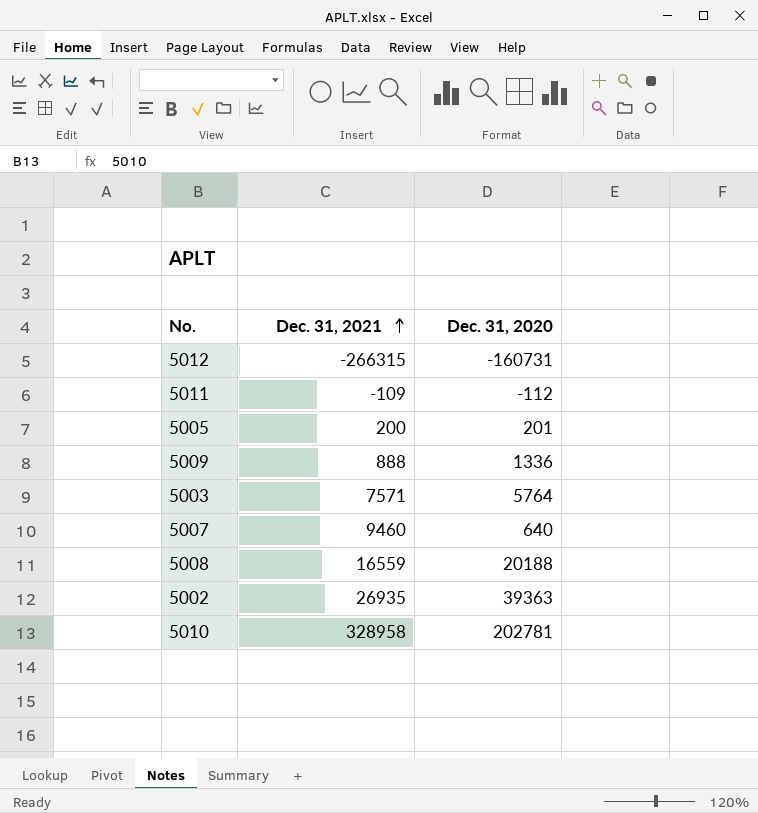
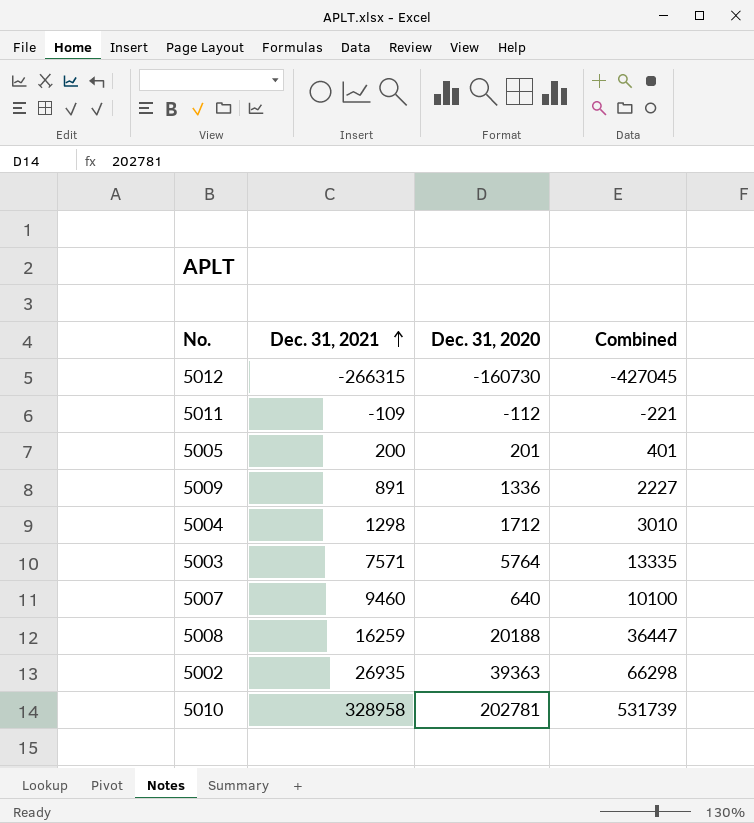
column Combined | formula: none -> [Dec. 31, 2021] + [Dec. 31, 2020]
5012 | Dec. 31, 2020: -160731 -> -160730
5009 | Dec. 31, 2021: 888 -> 891
row 5004: none -> 1298 | 1712 | 3010
5008 | Dec. 31, 2021: 16559 -> 16259

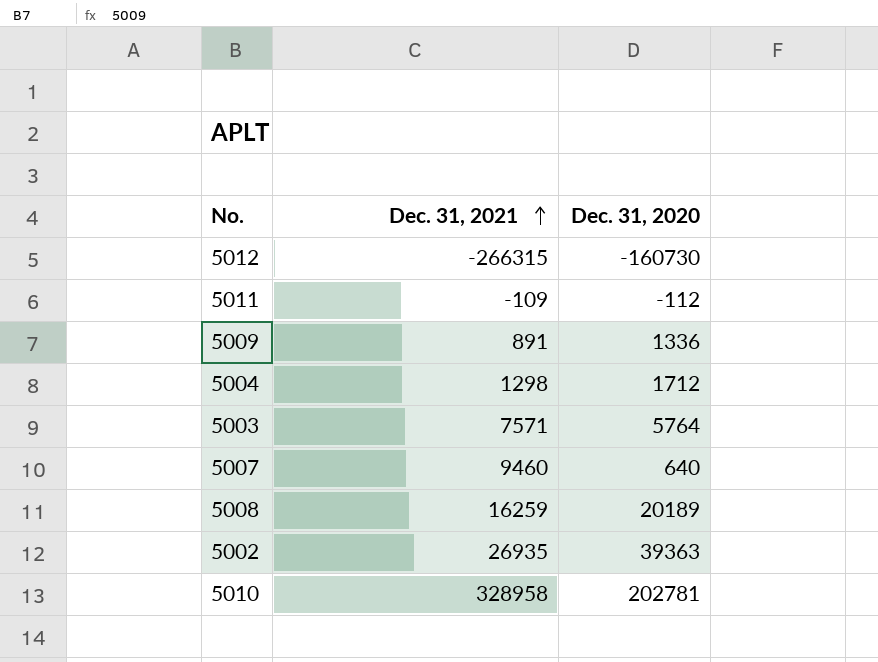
column Combined | formula: [Dec. 31, 2021] + [Dec. 31, 2020] -> none
row 5005: 200 | 201 | 401 -> none
5008 | Dec. 31, 2020: 20188 -> 20189

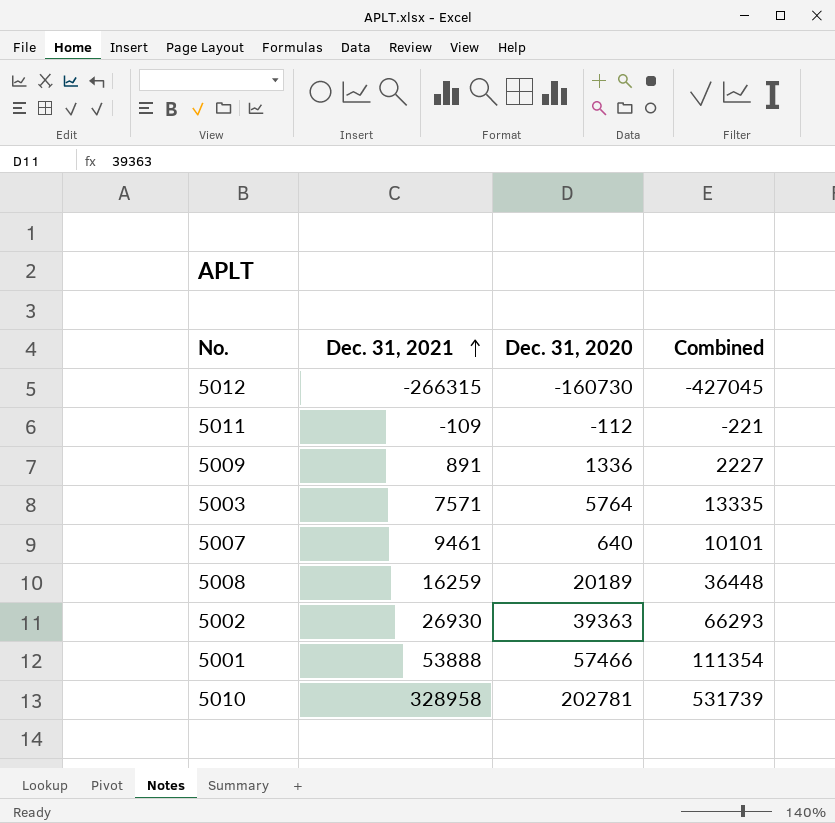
column Combined | formula: none -> [Dec. 31, 2021] + [Dec. 31, 2020]
row 5004: 1298 | 1712 -> none
5007 | Dec. 31, 2021: 9460 -> 9461
5002 | Dec. 31, 2021: 26935 -> 26930
row 5001: none -> 53888 | 57466 | 111354

